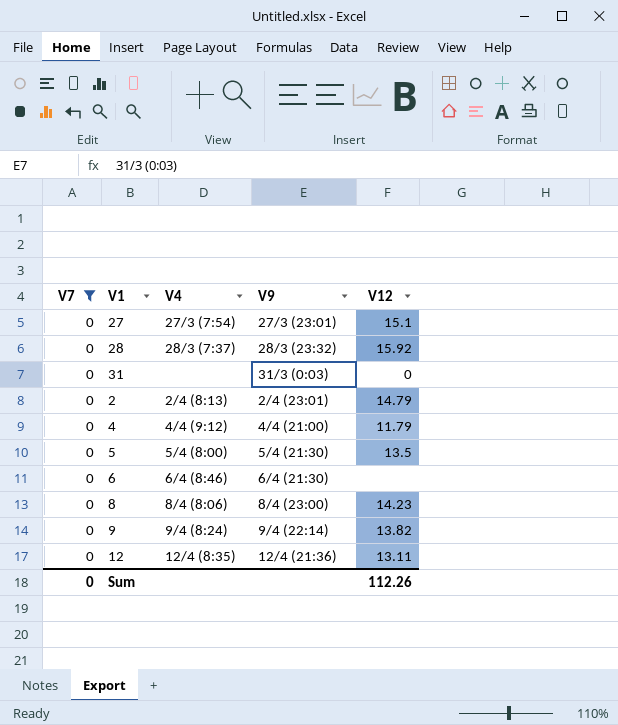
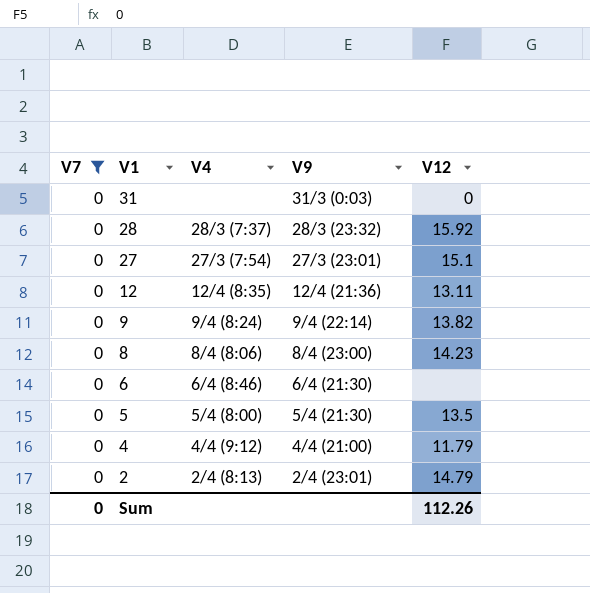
row order: none -> V1 descending

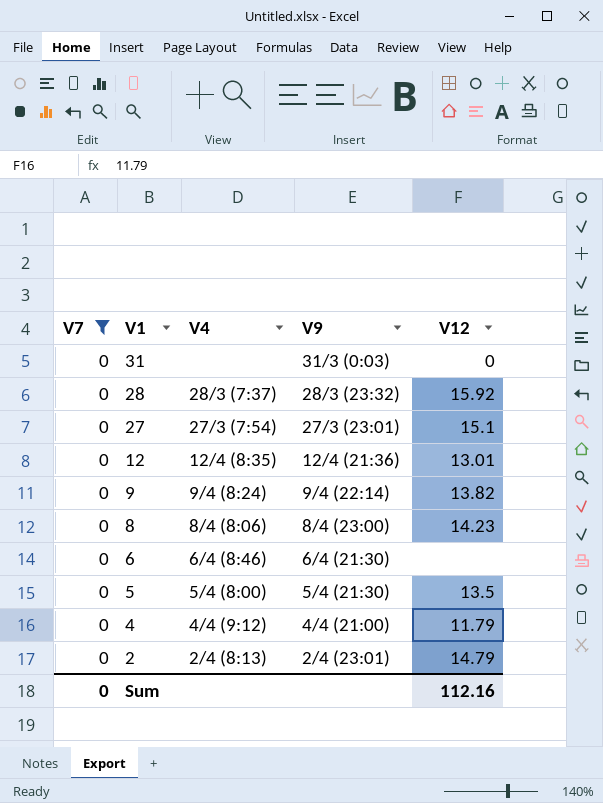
12 | V12: 13.11 -> 13.01
Sum | V12: 112.26 -> 112.16

